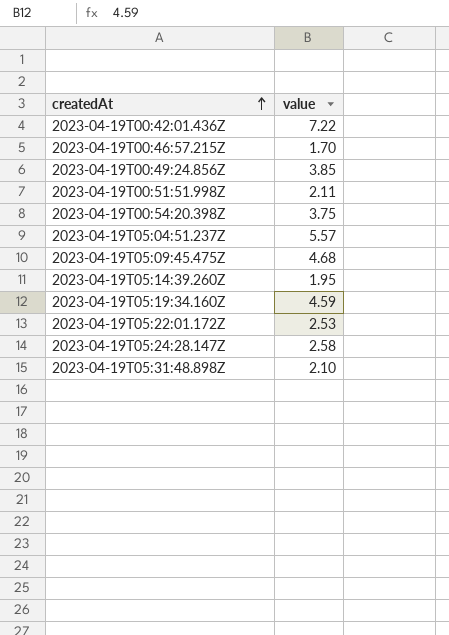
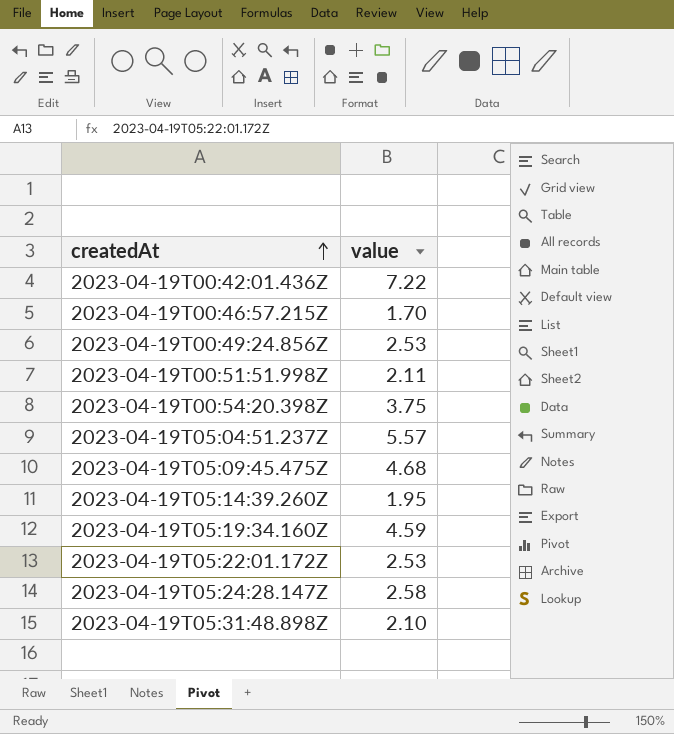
2023-04-19T00:49:24.856Z | value: 3.85 -> 2.53

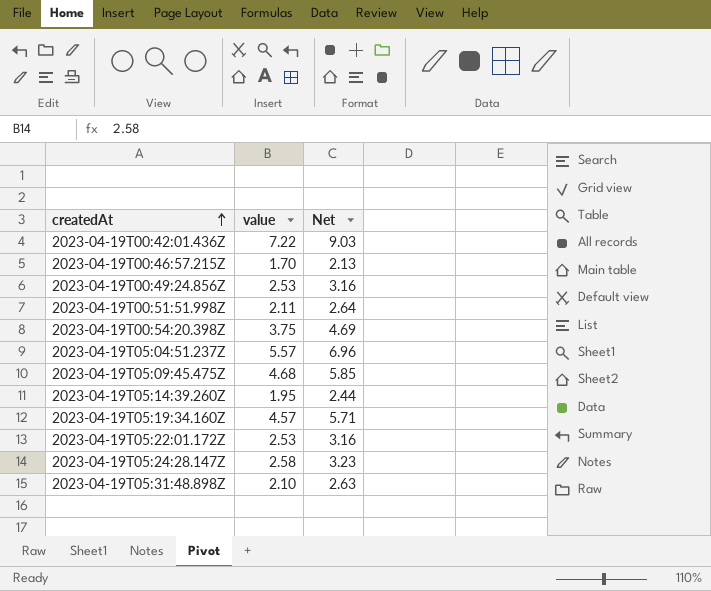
column Net | formula: none -> [value] * 1.25
2023-04-19T05:19:34.160Z | value: 4.59 -> 4.57

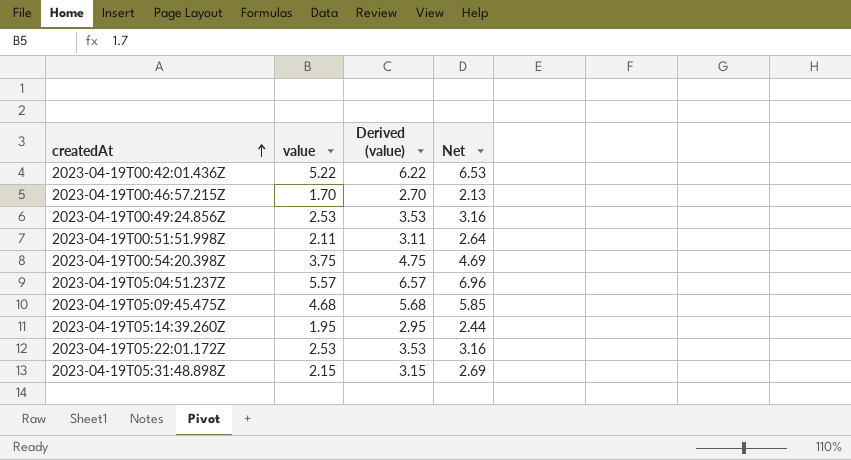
column Derived (value) | formula: none -> [value] + 1
row 2023-04-19T05:19:34.160Z: 4.57 | 5.71 -> none
row 2023-04-19T05:24:28.147Z: 2.58 | 3.23 -> none
2023-04-19T00:42:01.436Z | value: 7.22 -> 5.22
2023-04-19T00:42:01.436Z | Net: 9.03 -> 6.53
2023-04-19T05:31:48.898Z | value: 2.10 -> 2.15
2023-04-19T05:31:48.898Z | Net: 2.63 -> 2.69

